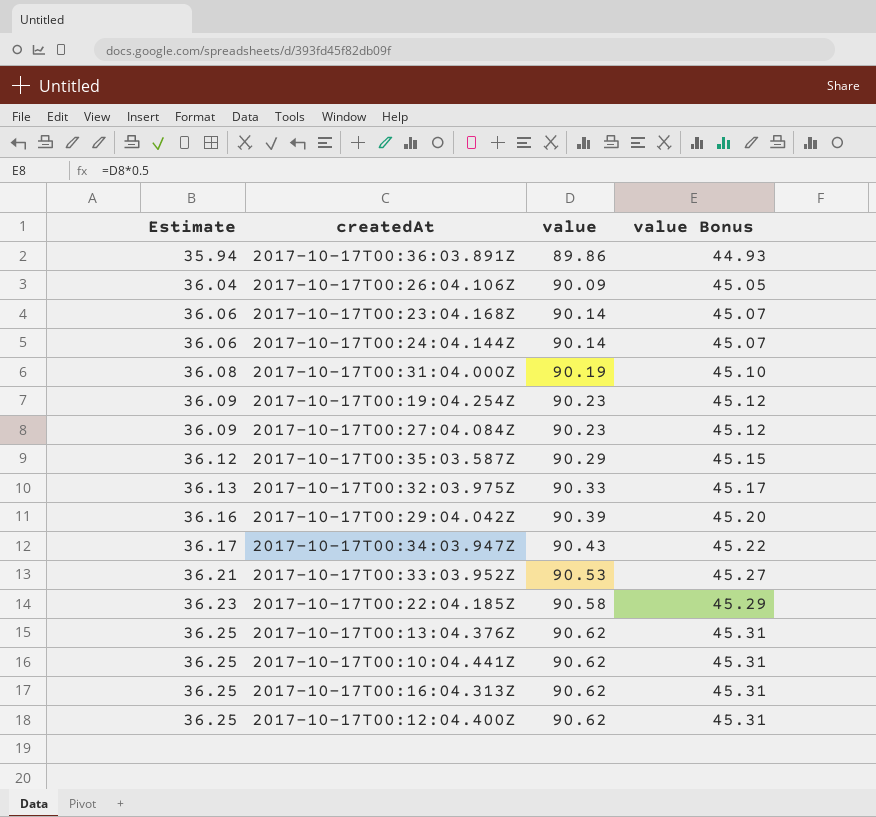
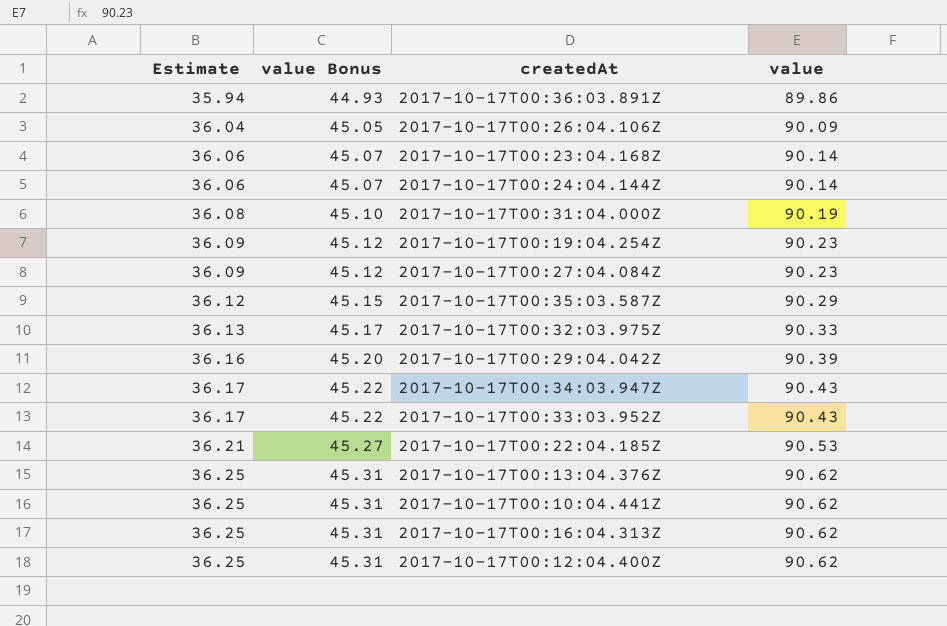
column value Bonus | position: 4 -> 2
2017-10-17T00:33:03.952Z | Estimate: 36.21 -> 36.17
2017-10-17T00:33:03.952Z | value Bonus: 45.27 -> 45.22
2017-10-17T00:33:03.952Z | value: 90.53 -> 90.43
2017-10-17T00:22:04.185Z | Estimate: 36.23 -> 36.21
2017-10-17T00:22:04.185Z | value Bonus: 45.29 -> 45.27
2017-10-17T00:22:04.185Z | value: 90.58 -> 90.53

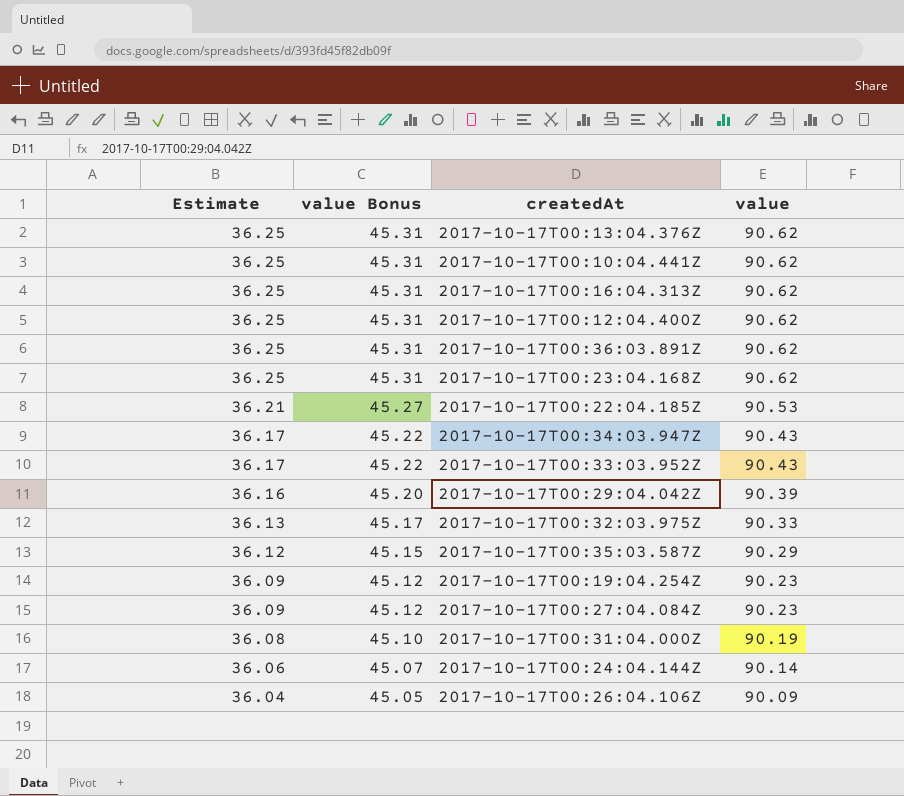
row order: Estimate ascending -> Estimate descending
2017-10-17T00:36:03.891Z | Estimate: 35.94 -> 36.25
2017-10-17T00:36:03.891Z | value Bonus: 44.93 -> 45.31
2017-10-17T00:36:03.891Z | value: 89.86 -> 90.62
2017-10-17T00:23:04.168Z | Estimate: 36.06 -> 36.25
2017-10-17T00:23:04.168Z | value Bonus: 45.07 -> 45.31
2017-10-17T00:23:04.168Z | value: 90.14 -> 90.62

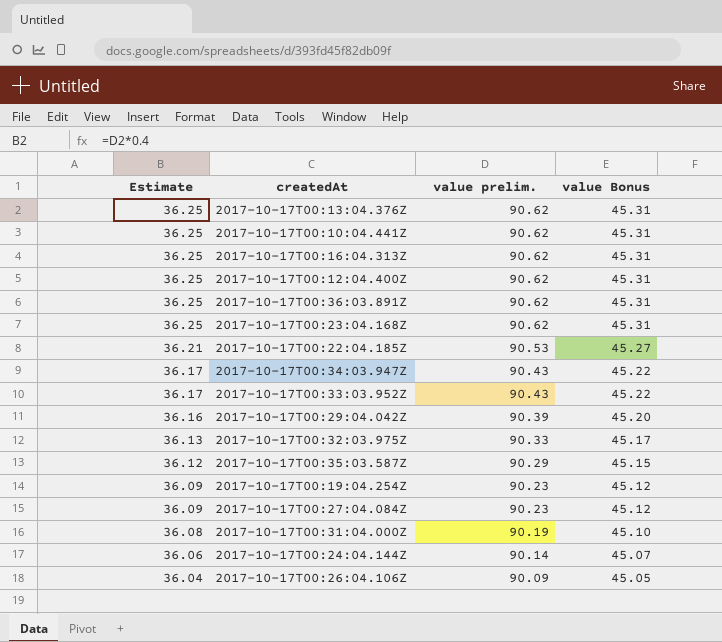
column name: value -> value prelim.
column value Bonus | position: 2 -> 4

